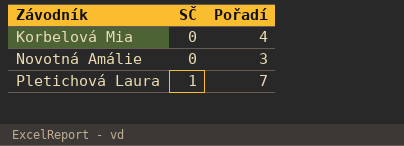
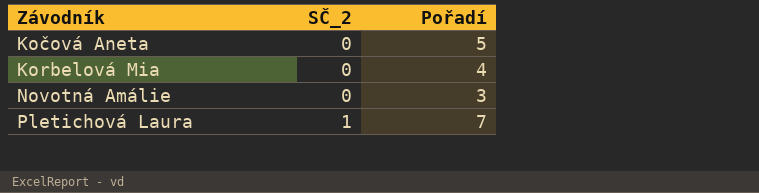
column name: SČ -> SČ_2
row Kočová Aneta: none -> 0 | 5

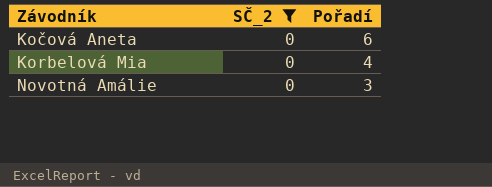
filter: none -> SČ_2 = 0
Kočová Aneta | Pořadí: 5 -> 6

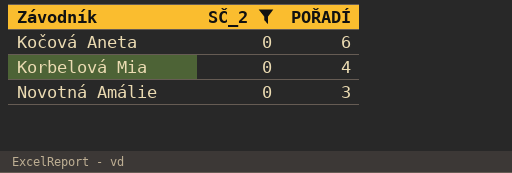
column name: Pořadí -> POŘADÍ

